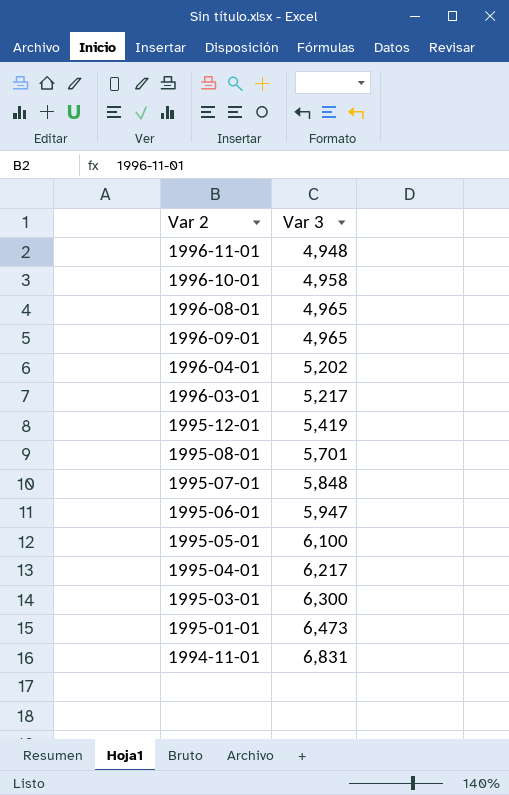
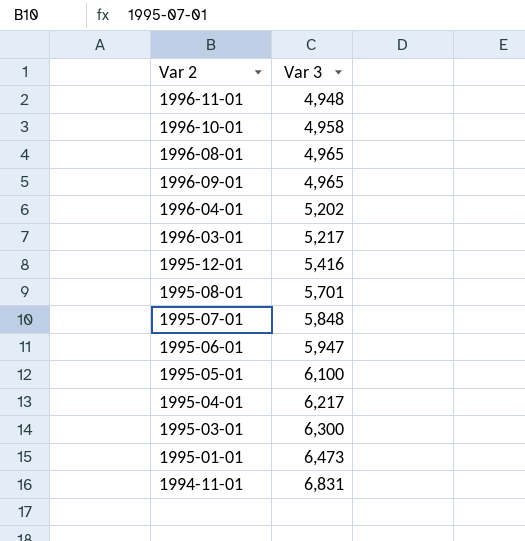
1995-12-01 | Var 3: 5,419 -> 5,416

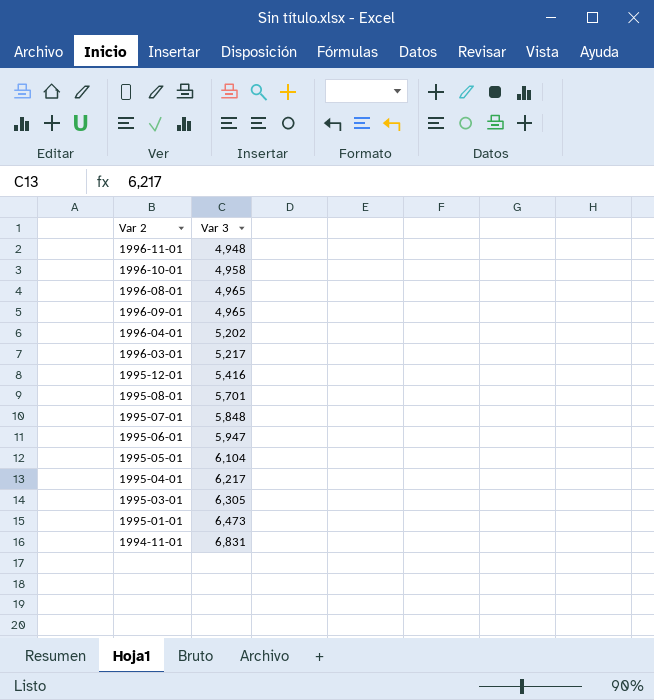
1995-05-01 | Var 3: 6,100 -> 6,104
1995-03-01 | Var 3: 6,300 -> 6,305

